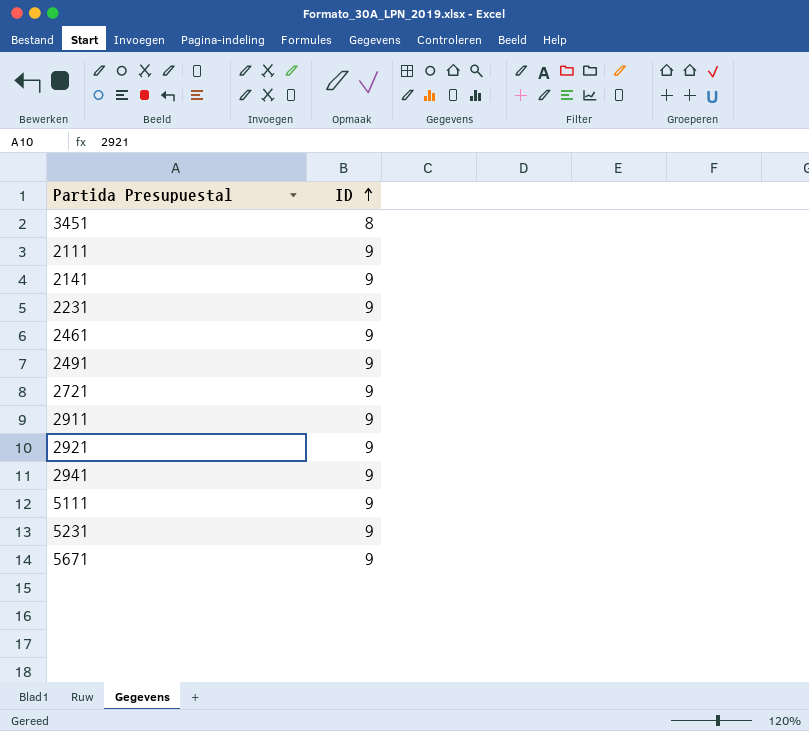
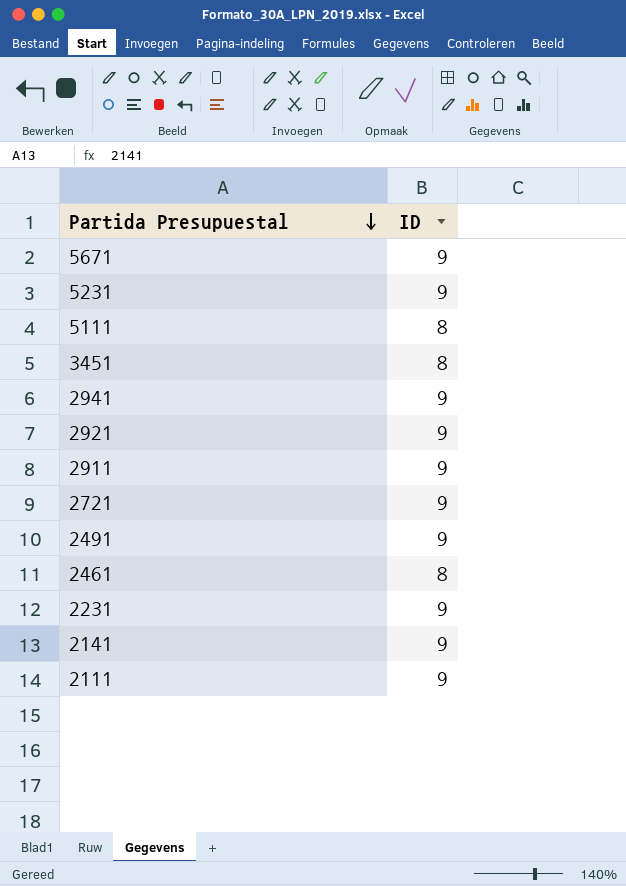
row order: ID ascending -> Partida Presupuestal descending
5111 | ID: 9 -> 8
2461 | ID: 9 -> 8

